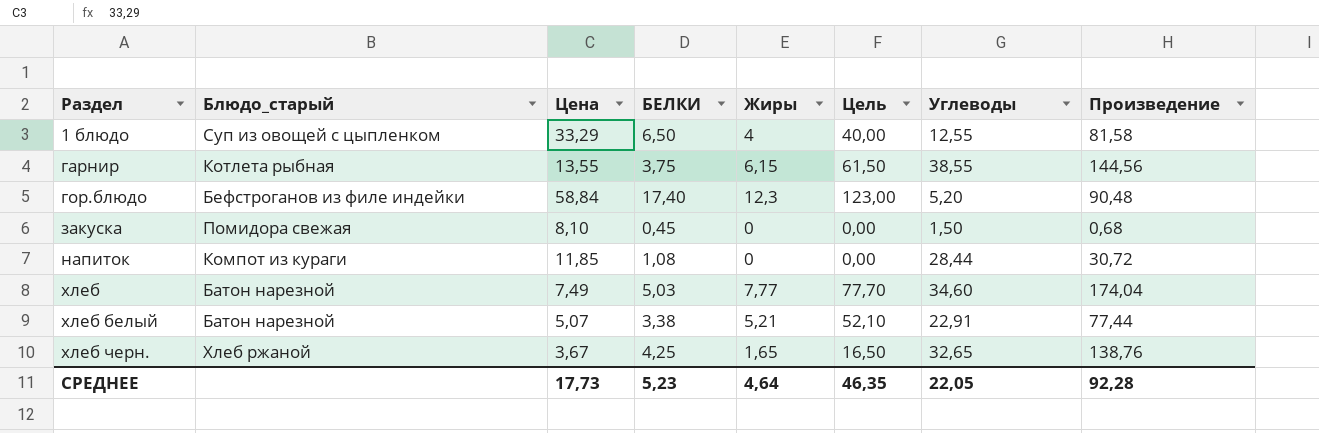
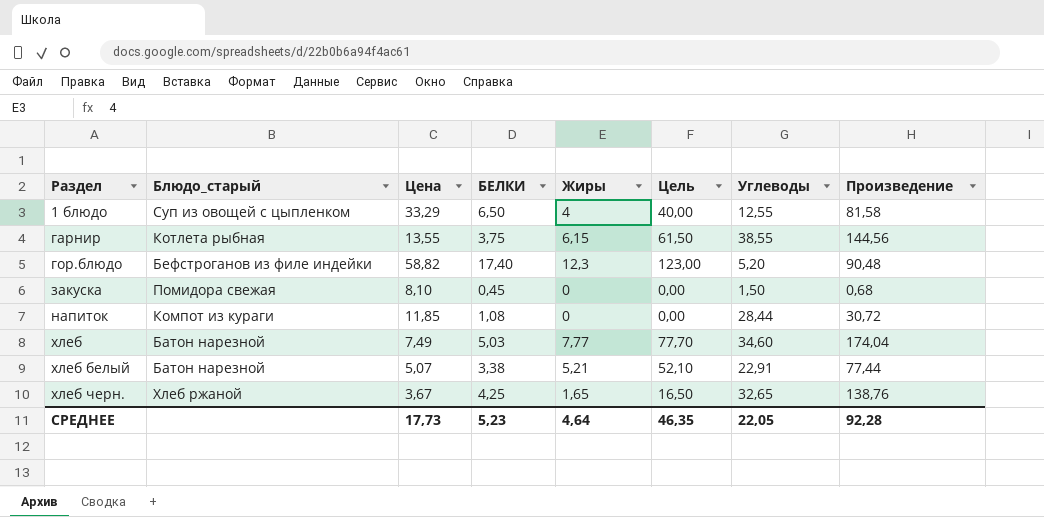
гор.блюдо | Цена: 58,84 -> 58,82

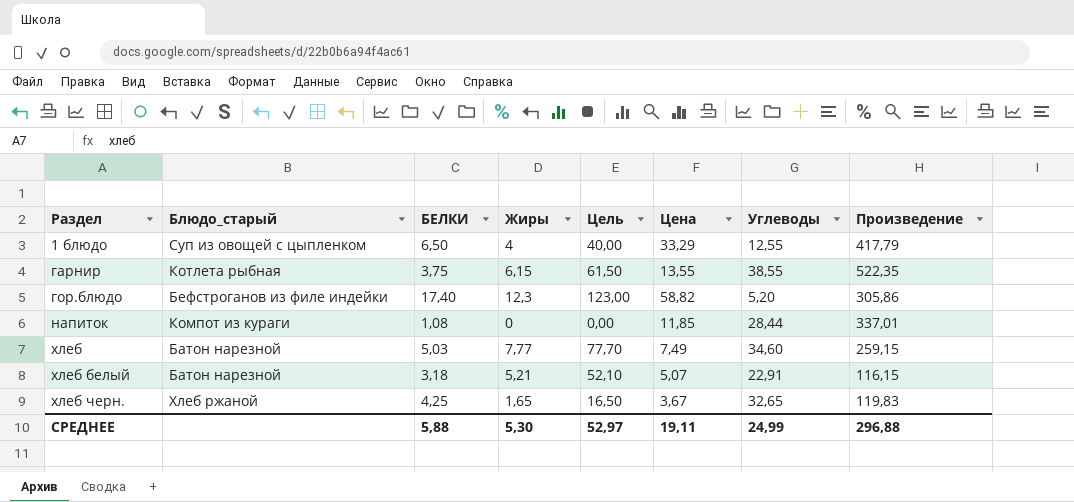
column Цена | position: 3 -> 6
column Произведение | formula: [БЕЛКИ] * [Углеводы] -> [Цена] * [Углеводы]
row закуска: Помидора свежая | 8,10 | 0,45 | 0 | 0,00 | 1,50 | 0,68 -> none
хлеб белый | БЕЛКИ: 3,38 -> 3,18
СРЕДНЕЕ | БЕЛКИ: 5,23 -> 5,88
СРЕДНЕЕ | Жиры: 4,64 -> 5,30
СРЕДНЕЕ | Цель: 46,35 -> 52,97
СРЕДНЕЕ | Цена: 17,73 -> 19,11
СРЕДНЕЕ | Углеводы: 22,05 -> 24,99
СРЕДНЕЕ | Произведение: 92,28 -> 296,88

